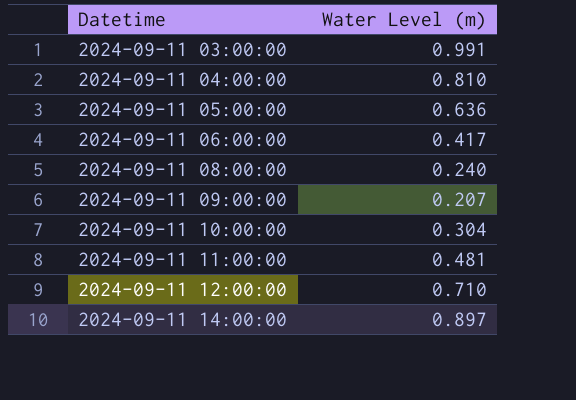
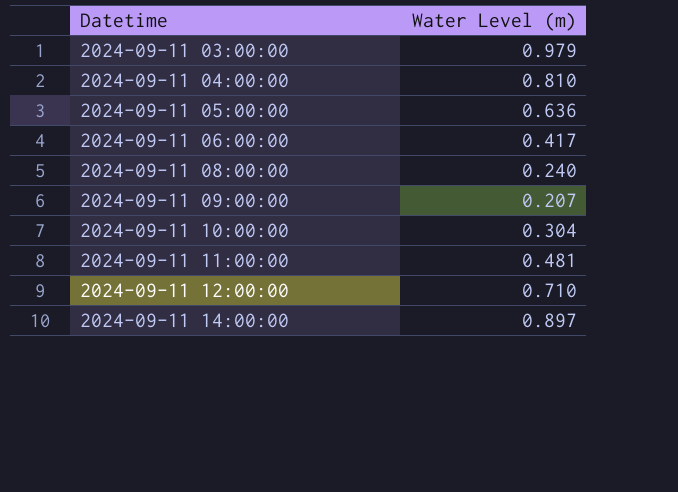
2024-09-11 03:00:00 | Water Level (m): 0.991 -> 0.979

